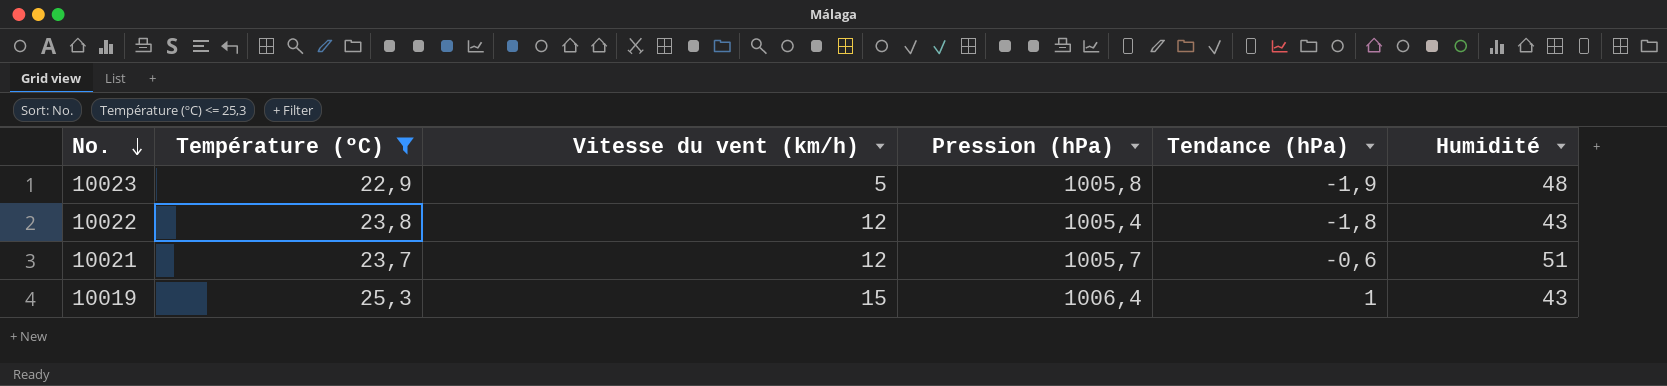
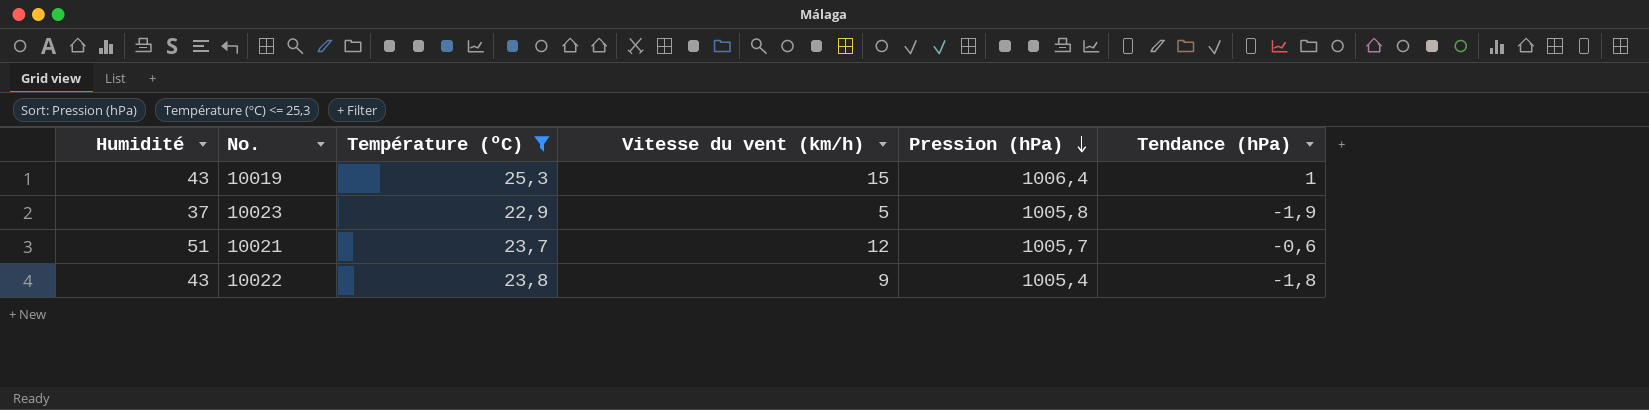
row order: No. descending -> Pression (hPa) descending
column Humidité | position: 6 -> 1
10023 | Humidité: 48 -> 37
10022 | Vitesse du vent (km/h): 12 -> 9

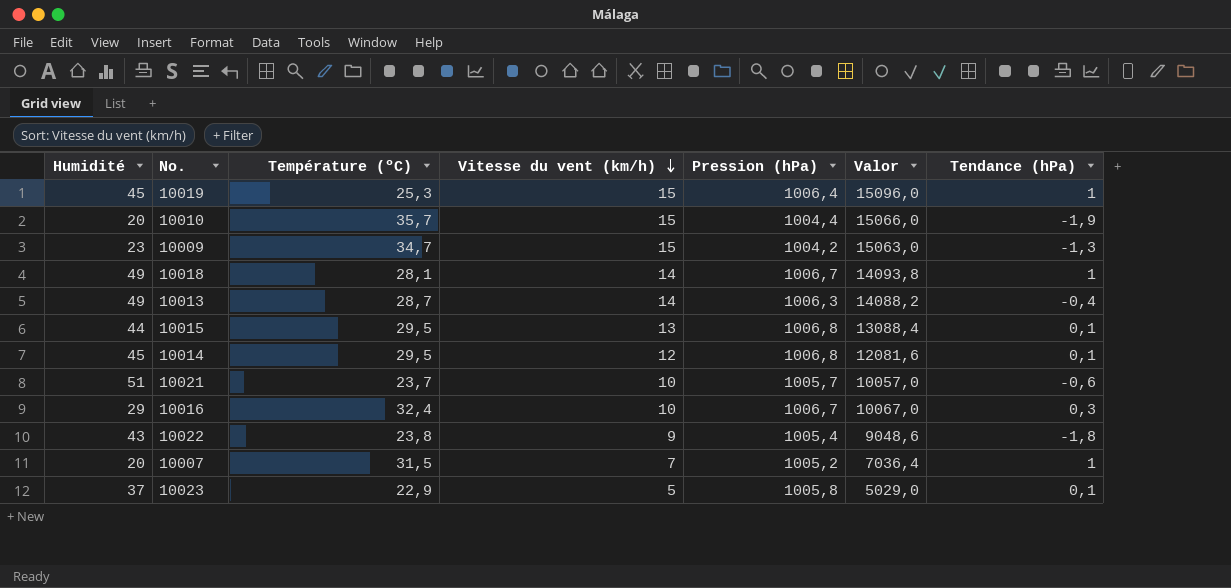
filter: Température (ºC) <= 25,3 -> none
row order: Pression (hPa) descending -> Vitesse du vent (km/h) descending
column Valor | formula: none -> [Vitesse du vent (km/h)] * [Pression (hPa)]
10019 | Humidité: 43 -> 45
10021 | Vitesse du vent (km/h): 12 -> 10
10023 | Tendance (hPa): -1,9 -> 0,1

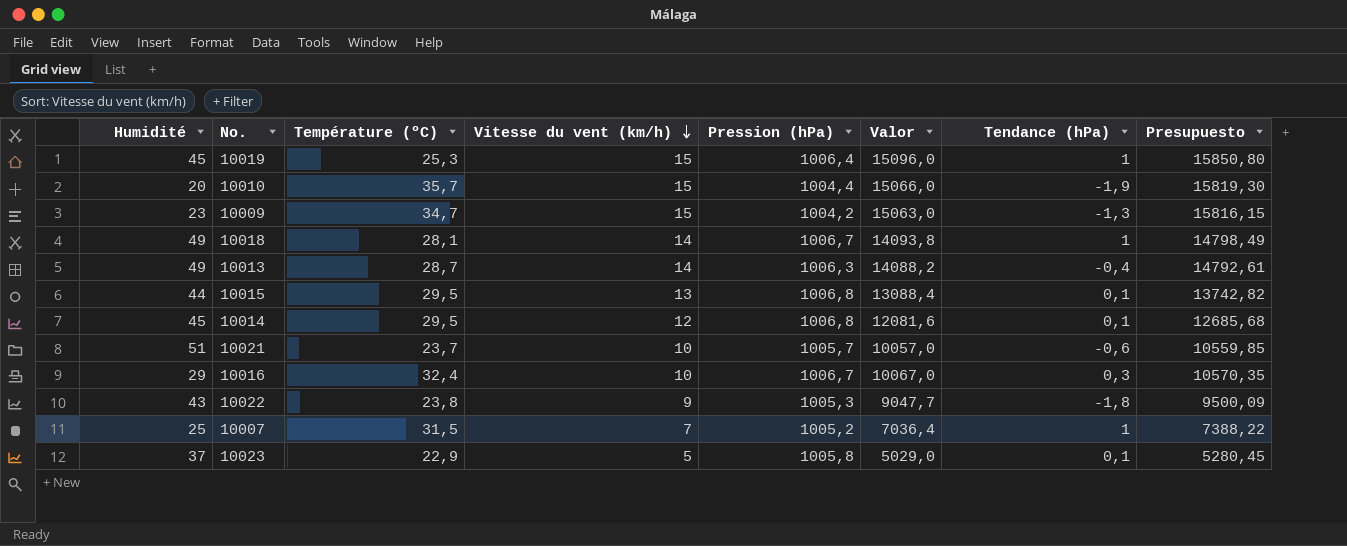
column Presupuesto | formula: none -> [Valor] * 1,05
10022 | Pression (hPa): 1005,4 -> 1005,3
10022 | Valor: 9048,6 -> 9047,7
10007 | Humidité: 20 -> 25

